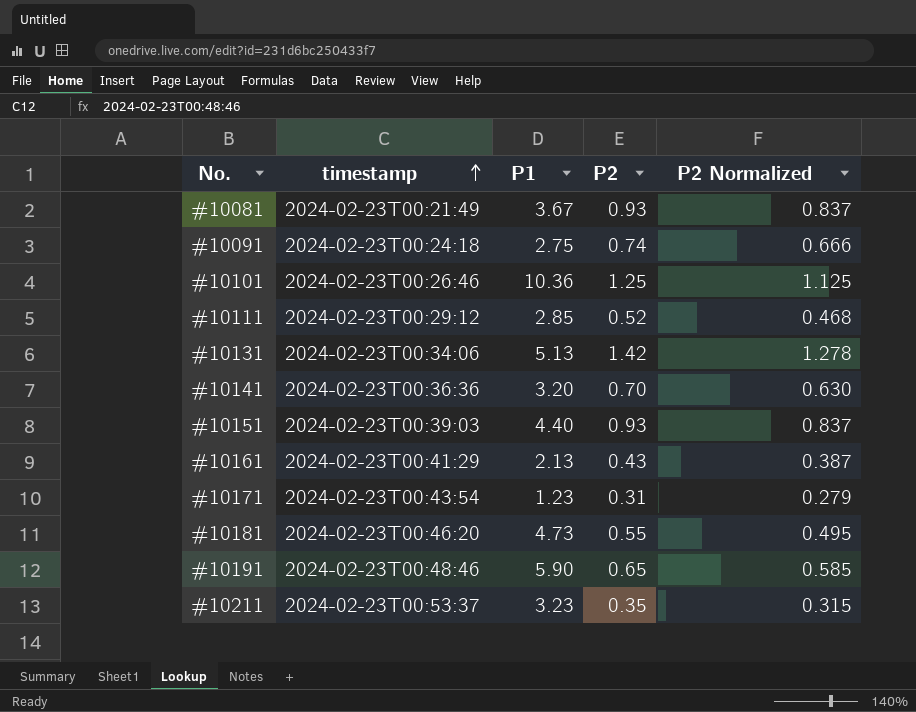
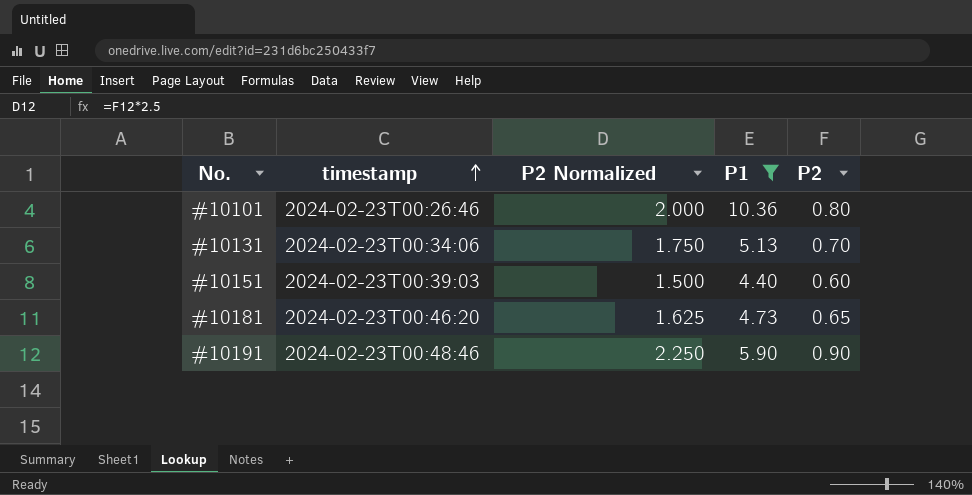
filter: none -> P1 >= 4.40
column P2 Normalized | formula: [P2] * 0.9 -> [P2] * 2.5
column P2 Normalized | position: 5 -> 3
#10101 | P2: 1.25 -> 0.80
#10131 | P2: 1.42 -> 0.70
#10151 | P2: 0.93 -> 0.60
#10181 | P2: 0.55 -> 0.65
#10191 | P2: 0.65 -> 0.90

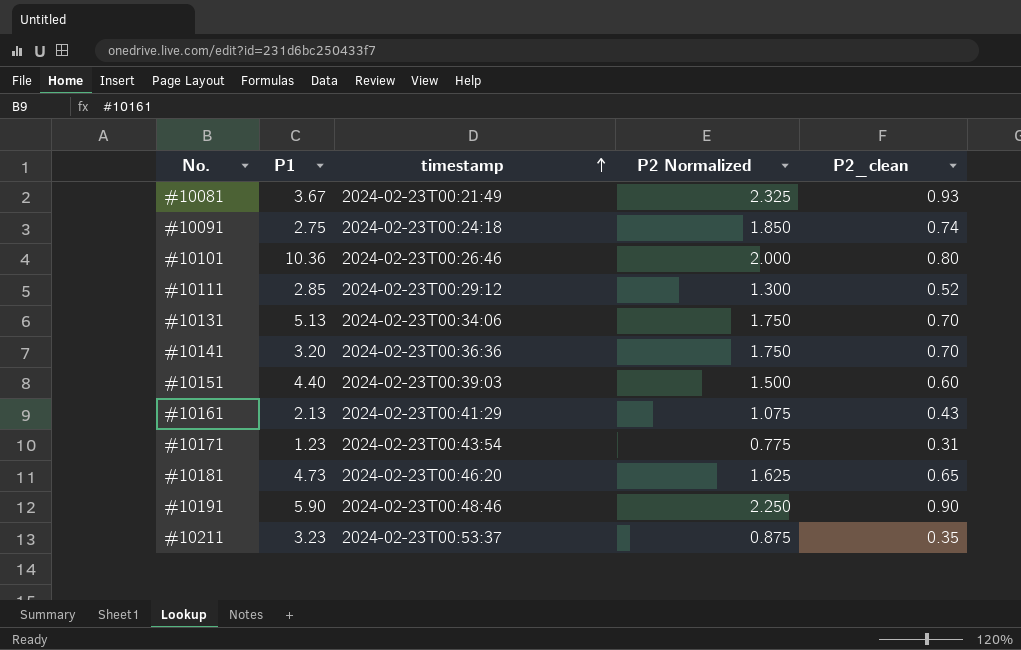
filter: P1 >= 4.40 -> none
column P1 | position: 4 -> 2
column name: P2 -> P2_clean

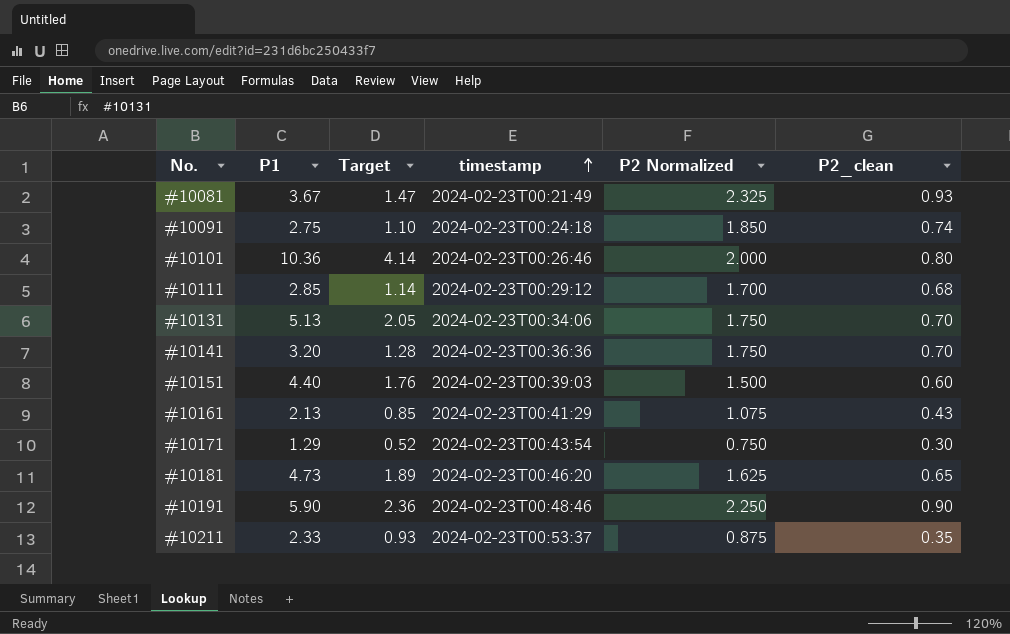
column Target | formula: none -> [P1] * 0.4
#10111 | P2 Normalized: 1.300 -> 1.700
#10111 | P2_clean: 0.52 -> 0.68
#10171 | P1: 1.23 -> 1.29
#10171 | P2 Normalized: 0.775 -> 0.750
#10171 | P2_clean: 0.31 -> 0.30
#10211 | P1: 3.23 -> 2.33

